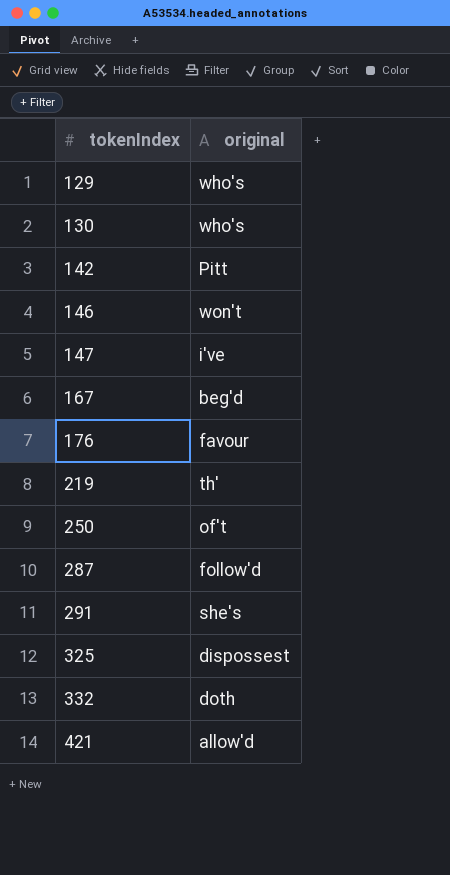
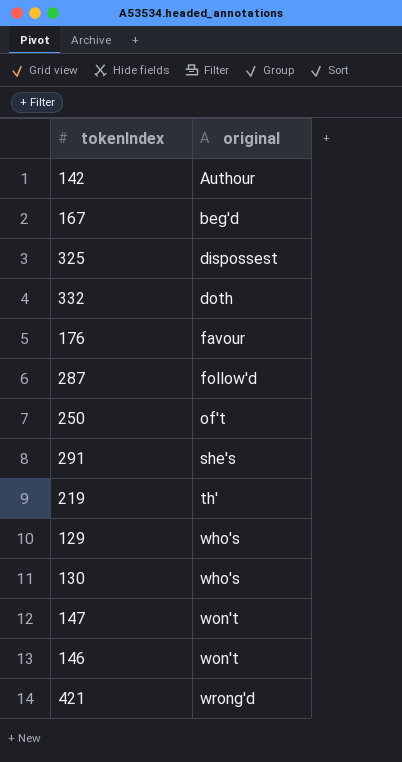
row order: tokenIndex ascending -> original ascending
142 | original: Pitt -> Authour
147 | original: i've -> won't
421 | original: allow'd -> wrong'd

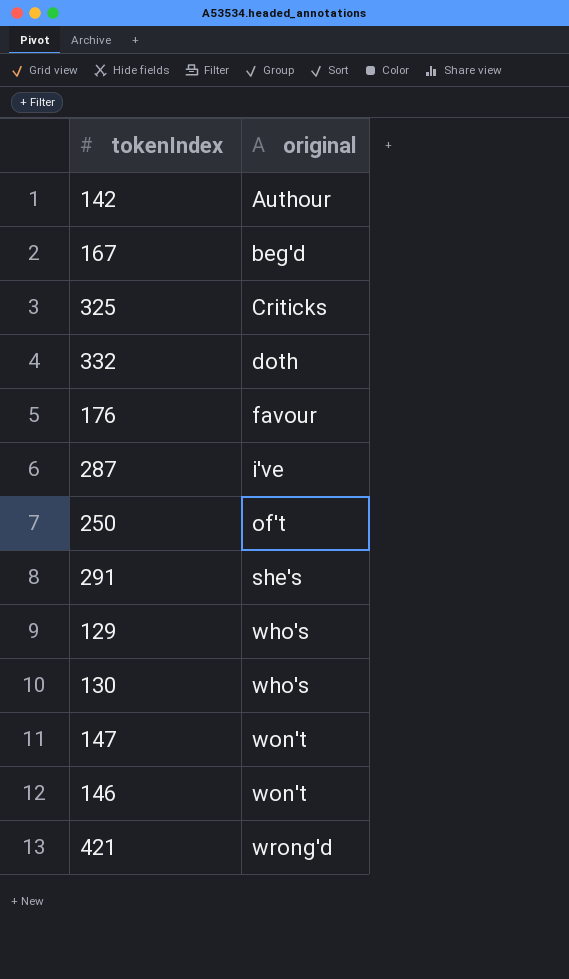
row 219: th' -> none
325 | original: dispossest -> Criticks
287 | original: follow'd -> i've

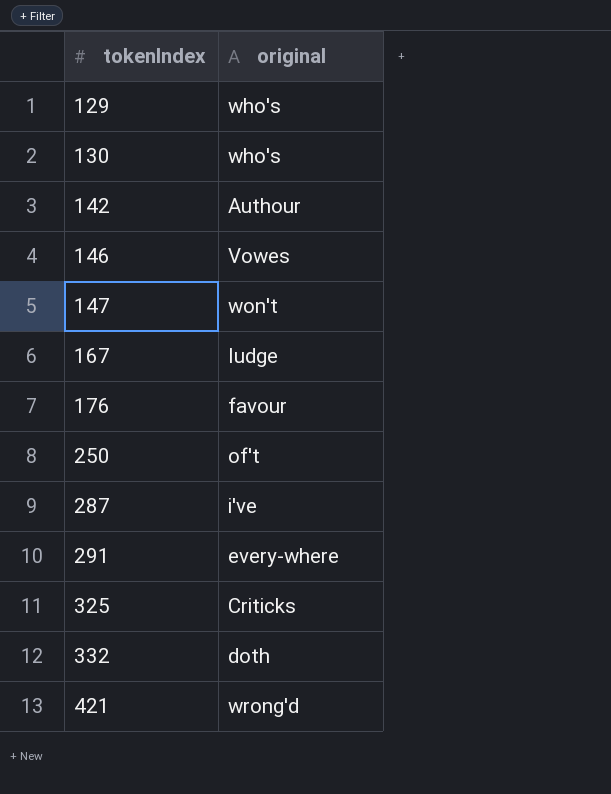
row order: original ascending -> tokenIndex ascending
146 | original: won't -> Vowes
167 | original: beg'd -> Iudge
291 | original: she's -> every-where

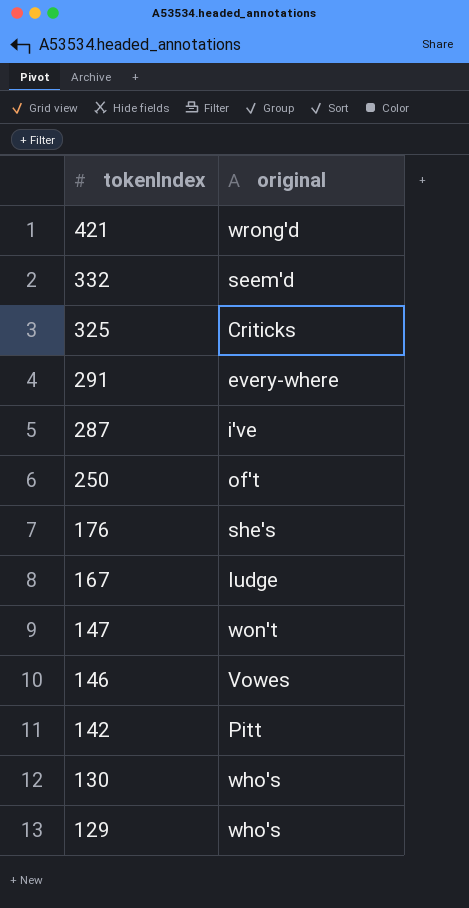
row order: tokenIndex ascending -> tokenIndex descending
332 | original: doth -> seem'd
176 | original: favour -> she's
142 | original: Authour -> Pitt

